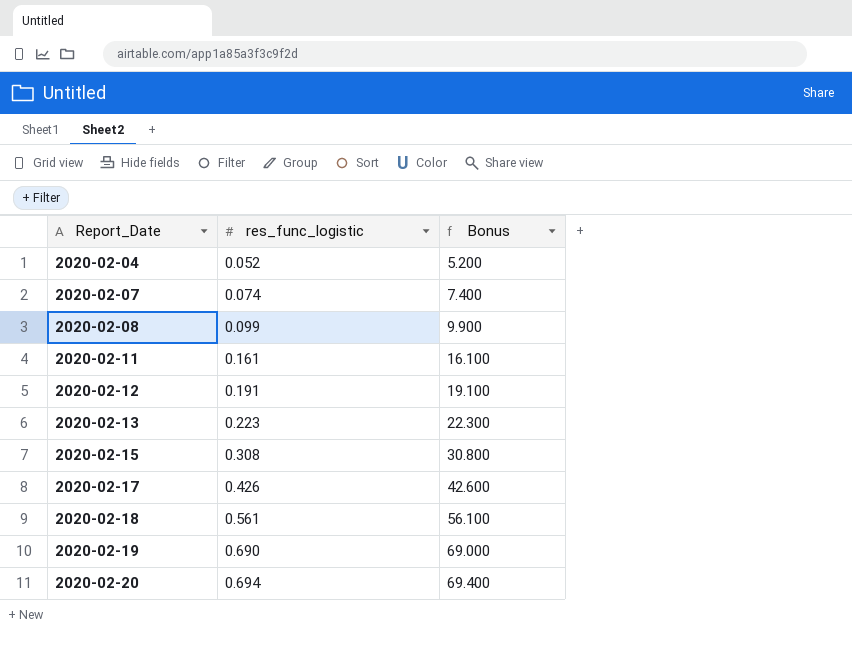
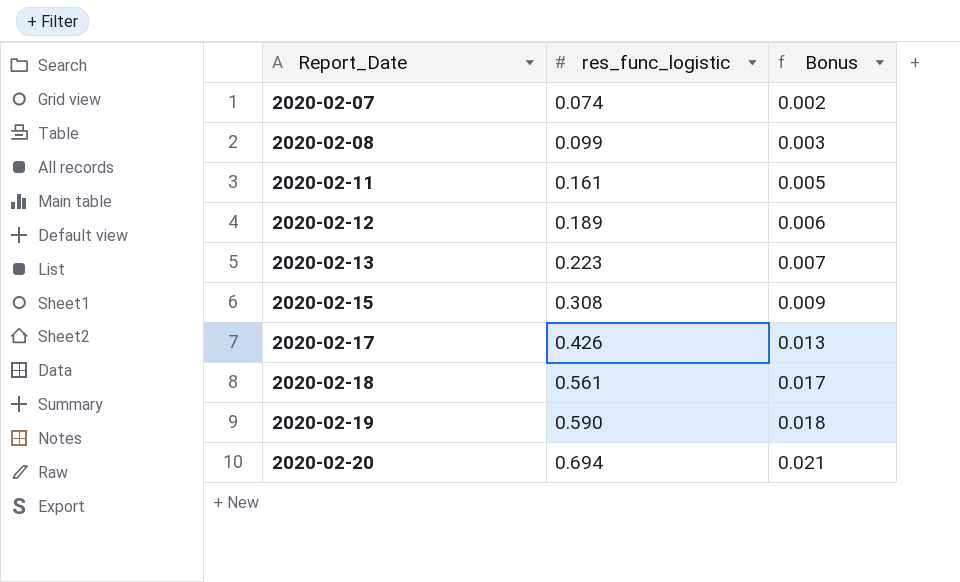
column Bonus | formula: [res_func_logistic] * 100 -> [res_func_logistic] * 0.03
row 2020-02-04: 0.052 | 5.200 -> none
2020-02-12 | res_func_logistic: 0.191 -> 0.189
2020-02-19 | res_func_logistic: 0.690 -> 0.590

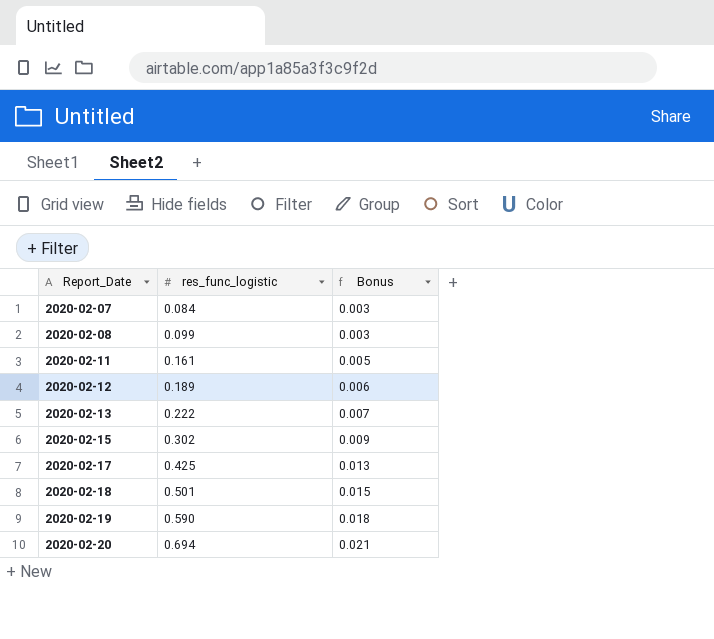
2020-02-07 | res_func_logistic: 0.074 -> 0.084
2020-02-07 | Bonus: 0.002 -> 0.003
2020-02-13 | res_func_logistic: 0.223 -> 0.222
2020-02-15 | res_func_logistic: 0.308 -> 0.302
2020-02-17 | res_func_logistic: 0.426 -> 0.425
2020-02-18 | res_func_logistic: 0.561 -> 0.501
2020-02-18 | Bonus: 0.017 -> 0.015

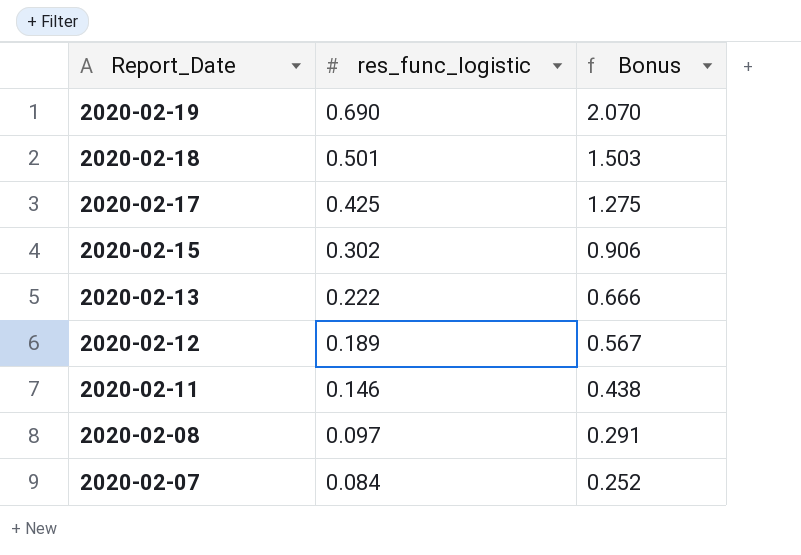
row order: Report_Date ascending -> Report_Date descending
column Bonus | formula: [res_func_logistic] * 0.03 -> [res_func_logistic] * 3
row 2020-02-20: 0.694 | 0.021 -> none
2020-02-19 | res_func_logistic: 0.590 -> 0.690
2020-02-11 | res_func_logistic: 0.161 -> 0.146
2020-02-08 | res_func_logistic: 0.099 -> 0.097

